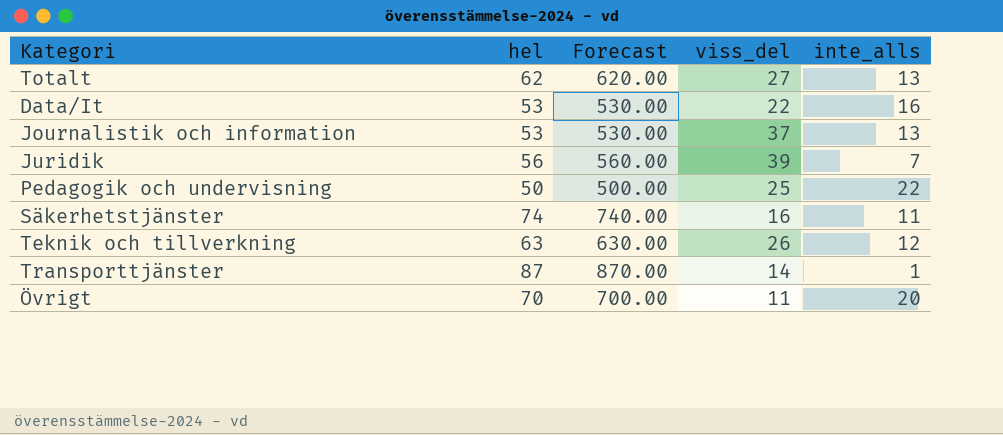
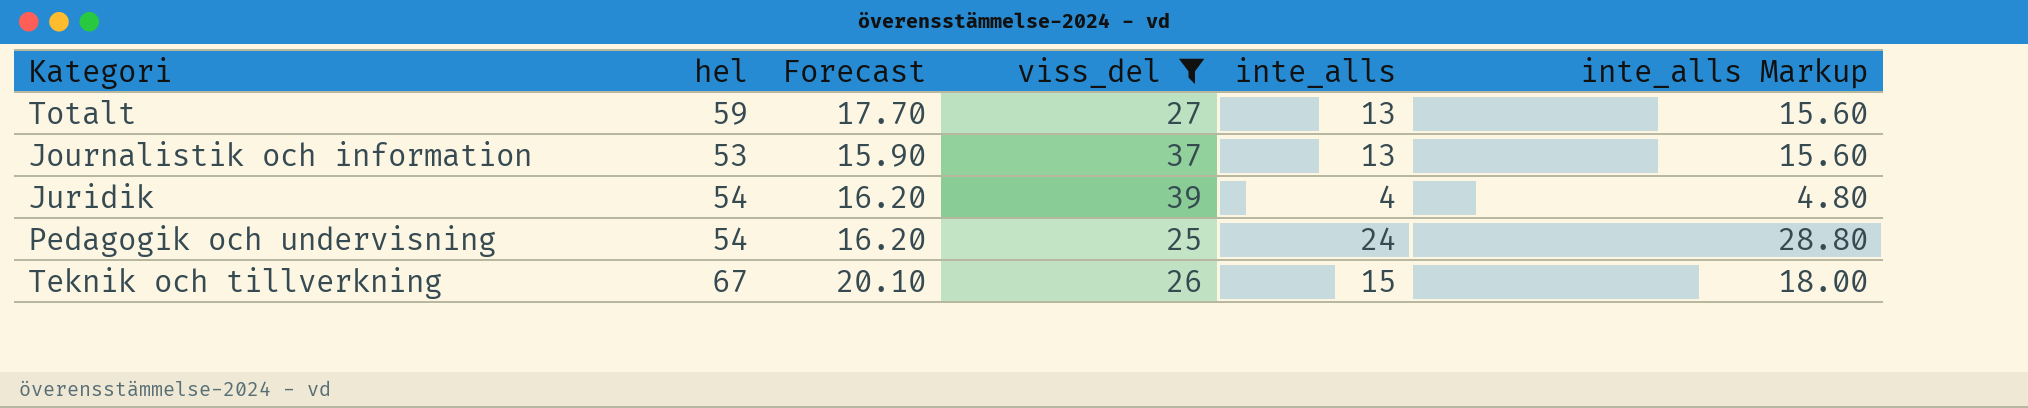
filter: none -> viss_del >= 25
column Forecast | formula: [hel] * 10 -> [hel] * 0.3
column inte_alls Markup | formula: none -> [inte_alls] * 1.2
Totalt | hel: 62 -> 59
Juridik | hel: 56 -> 54
Juridik | inte_alls: 7 -> 4
Pedagogik och undervisning | hel: 50 -> 54
Pedagogik och undervisning | inte_alls: 22 -> 24
Teknik och tillverkning | hel: 63 -> 67
Teknik och tillverkning | inte_alls: 12 -> 15

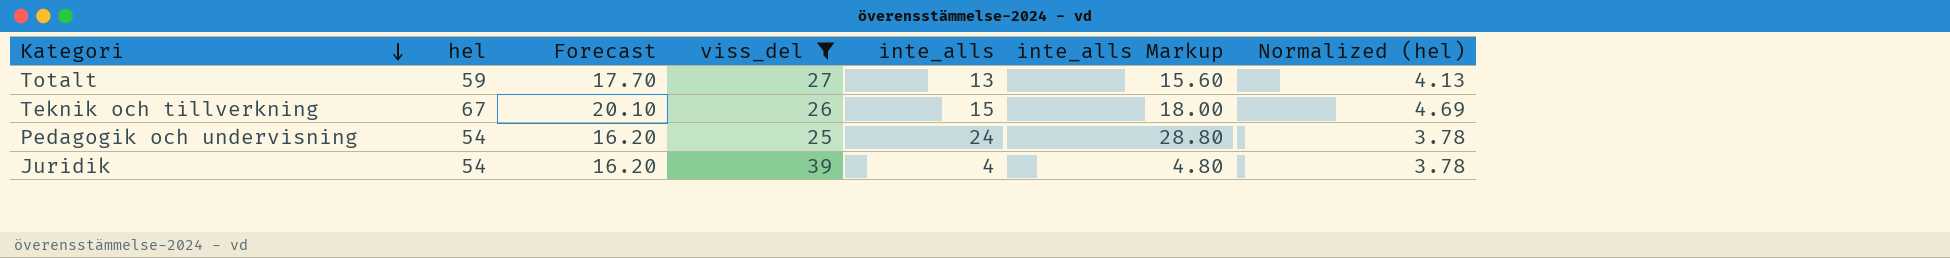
row order: none -> Kategori descending
column Normalized (hel) | formula: none -> [hel] * 0.07
row Journalistik och information: 53 | 15.90 | 37 | 13 | 15.60 -> none

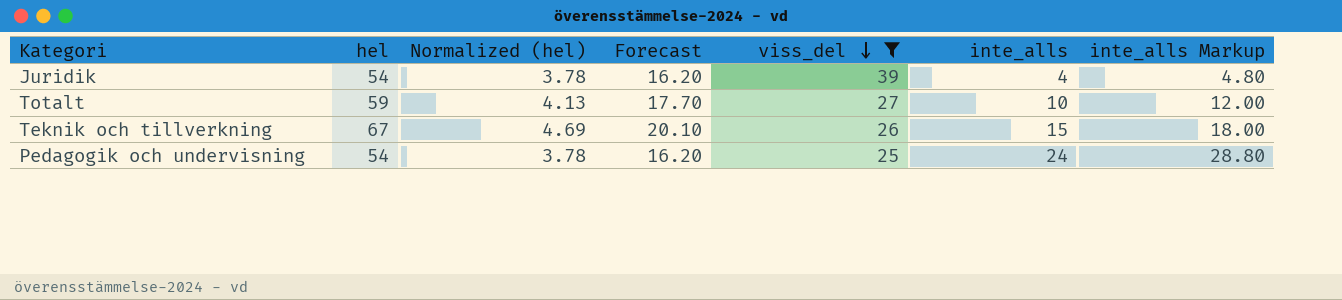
row order: Kategori descending -> viss_del descending
column Normalized (hel) | position: 7 -> 3
Totalt | inte_alls: 13 -> 10
Totalt | inte_alls Markup: 15.60 -> 12.00

